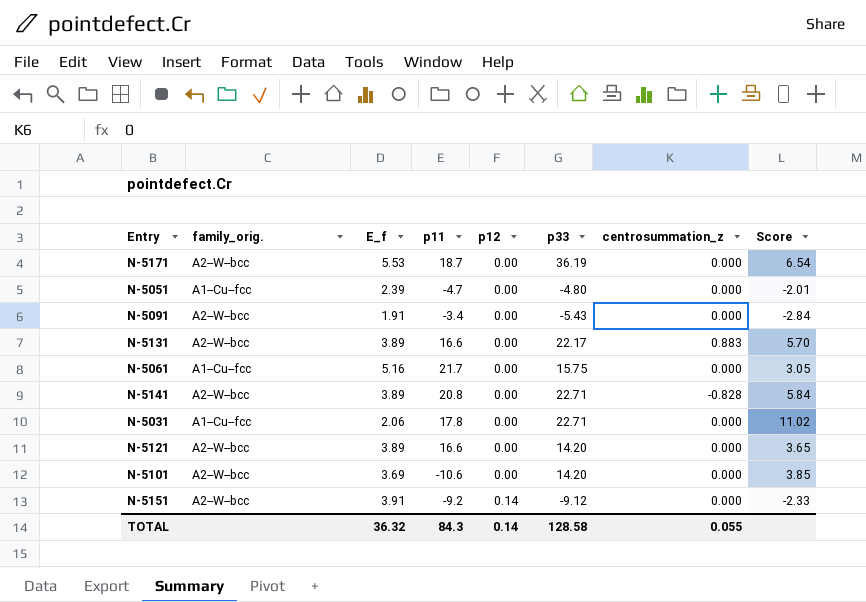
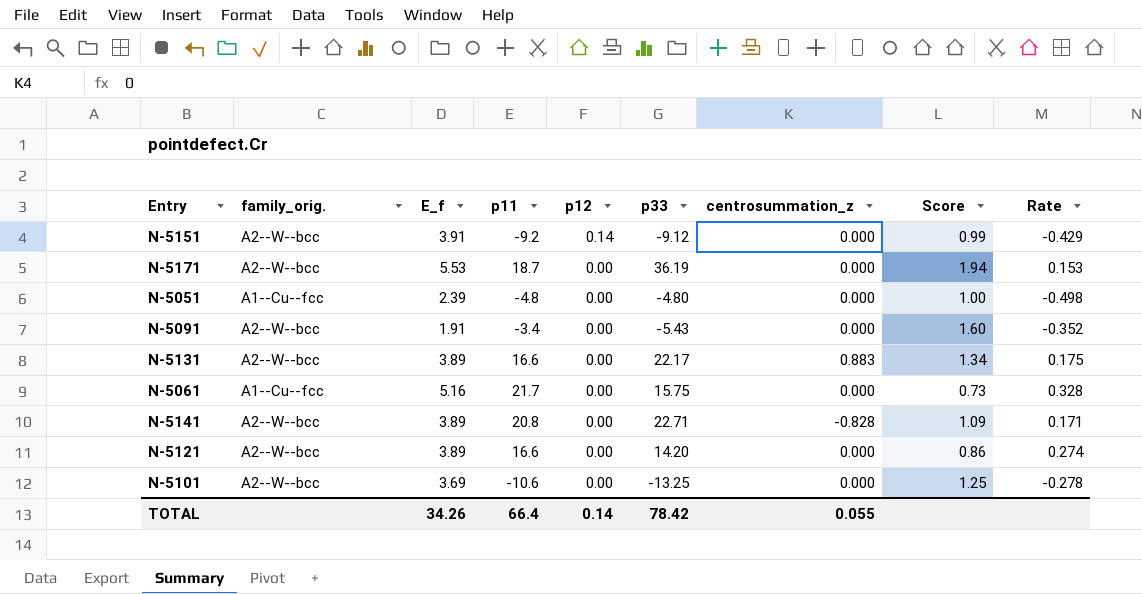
row order: p12 ascending -> p12 descending
column Score | formula: [p33] / [E_f] -> [p33] / [p11]
column Rate | formula: none -> [E_f] / [p33]
row N-5031: A1--Cu--fcc | 2.06 | 17.8 | 0.00 | 22.71 | 0.000 | 11.02 -> none
N-5051 | p11: -4.7 -> -4.8
N-5101 | p33: 14.20 -> -13.25
TOTAL | E_f: 36.32 -> 34.26
TOTAL | p11: 84.3 -> 66.4
TOTAL | p33: 128.58 -> 78.42

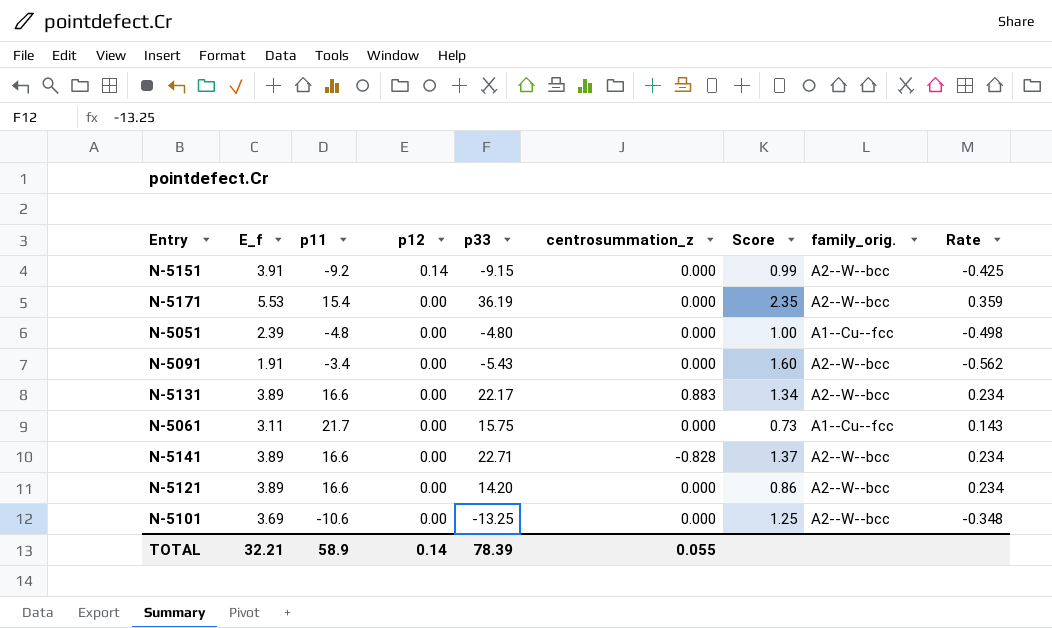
column family_orig. | position: 2 -> 8
column Rate | formula: [E_f] / [p33] -> [E_f] / [p11]
N-5151 | p33: -9.12 -> -9.15
N-5171 | p11: 18.7 -> 15.4
N-5171 | Score: 1.94 -> 2.35
N-5061 | E_f: 5.16 -> 3.11
N-5141 | p11: 20.8 -> 16.6
N-5141 | Score: 1.09 -> 1.37
TOTAL | E_f: 34.26 -> 32.21
TOTAL | p11: 66.4 -> 58.9
TOTAL | p33: 78.42 -> 78.39

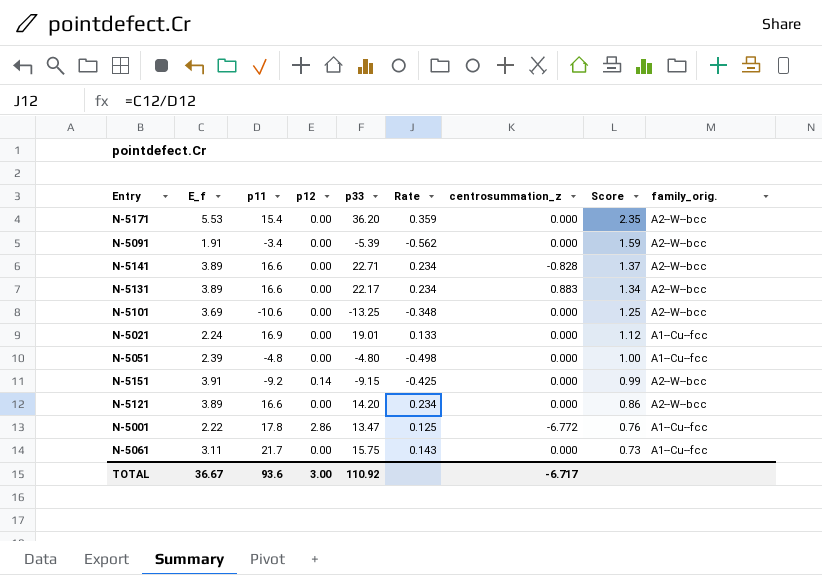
row order: p12 descending -> Score descending
column Rate | position: 9 -> 6
N-5171 | p33: 36.19 -> 36.20
N-5091 | p33: -5.43 -> -5.39
N-5091 | Score: 1.60 -> 1.59
row N-5021: none -> 2.24 | 16.9 | 0.00 | 19.01 | 0.133 | 0.000 | 1.12 | A1--Cu--fcc
row N-5001: none -> 2.22 | 17.8 | 2.86 | 13.47 | 0.125 | -6.772 | 0.76 | A1--Cu--fcc
TOTAL | E_f: 32.21 -> 36.67
TOTAL | p11: 58.9 -> 93.6
TOTAL | p12: 0.14 -> 3.00
TOTAL | p33: 78.39 -> 110.92
TOTAL | centrosummation_z: 0.055 -> -6.717

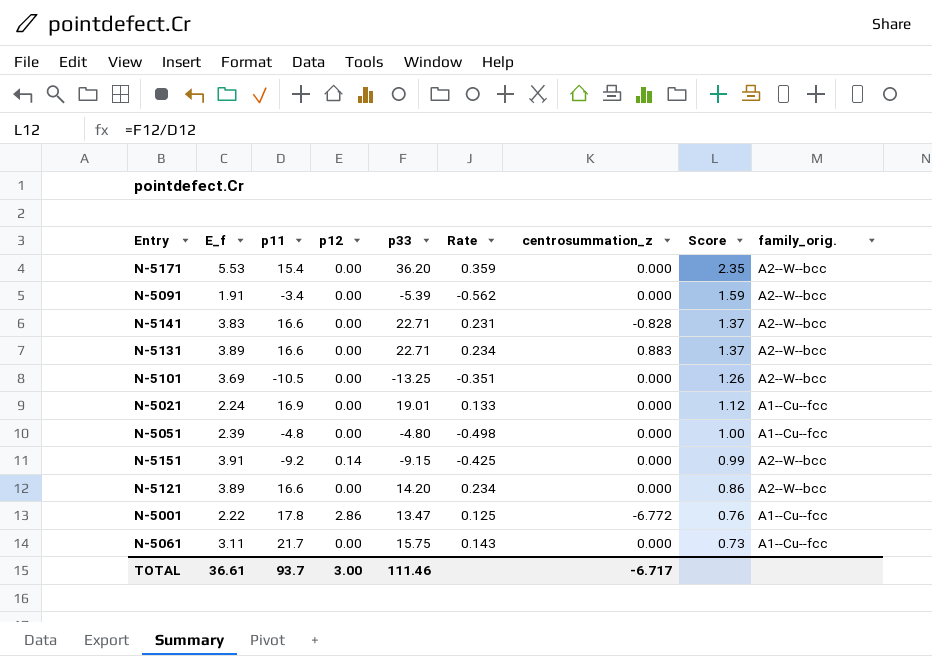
N-5141 | E_f: 3.89 -> 3.83
N-5141 | Rate: 0.234 -> 0.231
N-5131 | p33: 22.17 -> 22.71
N-5131 | Score: 1.34 -> 1.37
N-5101 | p11: -10.6 -> -10.5
N-5101 | Rate: -0.348 -> -0.351
N-5101 | Score: 1.25 -> 1.26
TOTAL | E_f: 36.67 -> 36.61
TOTAL | p11: 93.6 -> 93.7
TOTAL | p33: 110.92 -> 111.46

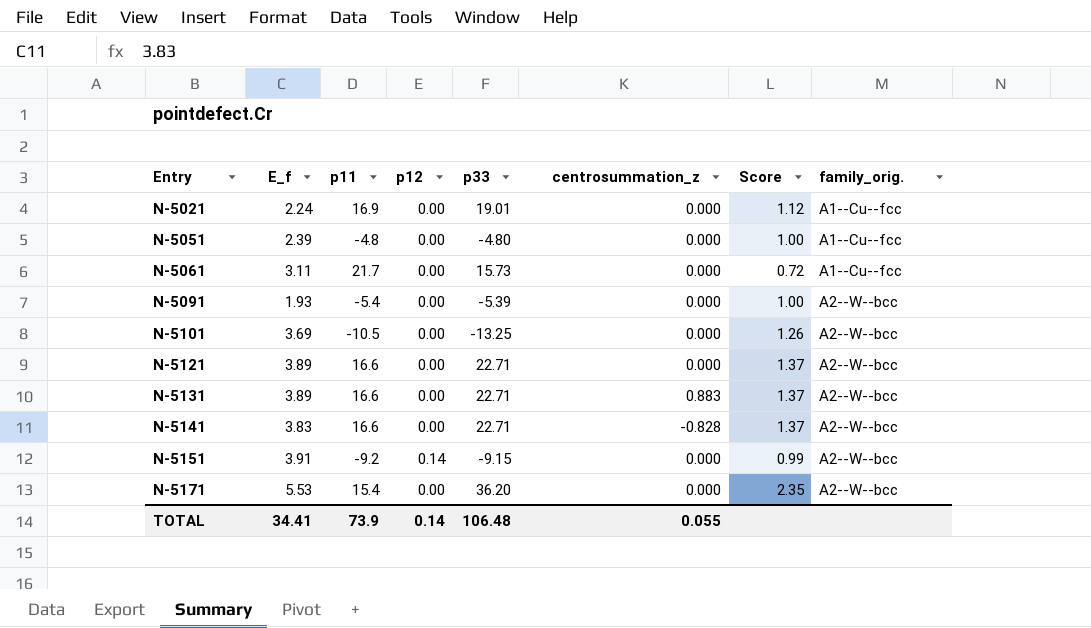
row order: Score descending -> Entry ascending
column Rate | formula: [E_f] / [p11] -> none
row N-5001: 2.22 | 17.8 | 2.86 | 13.47 | 0.125 | -6.772 | 0.76 | A1--Cu--fcc -> none
N-5061 | p33: 15.75 -> 15.73
N-5061 | Score: 0.73 -> 0.72
N-5091 | E_f: 1.91 -> 1.93
N-5091 | p11: -3.4 -> -5.4
N-5091 | Score: 1.59 -> 1.00
N-5121 | p33: 14.20 -> 22.71
N-5121 | Score: 0.86 -> 1.37
TOTAL | E_f: 36.61 -> 34.41
TOTAL | p11: 93.7 -> 73.9
TOTAL | p12: 3.00 -> 0.14
TOTAL | p33: 111.46 -> 106.48
TOTAL | centrosummation_z: -6.717 -> 0.055

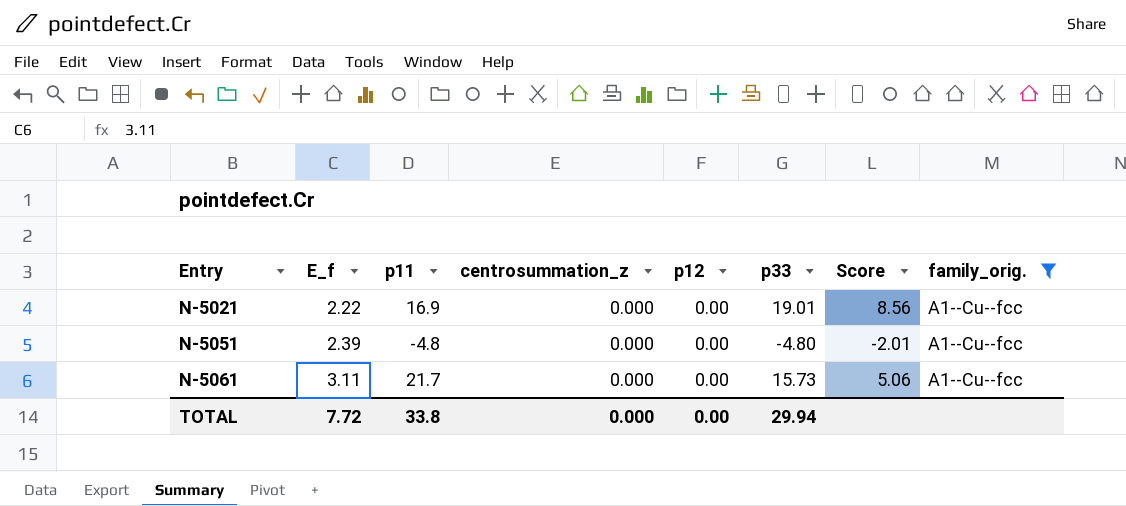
filter: none -> family_orig. = A1--Cu--fcc
column centrosummation_z | position: 6 -> 4
column Score | formula: [p33] / [p11] -> [p33] / [E_f]
N-5021 | E_f: 2.24 -> 2.22
TOTAL | E_f: 34.41 -> 7.72
TOTAL | p11: 73.9 -> 33.8
TOTAL | centrosummation_z: 0.055 -> 0.000
TOTAL | p12: 0.14 -> 0.00
TOTAL | p33: 106.48 -> 29.94

